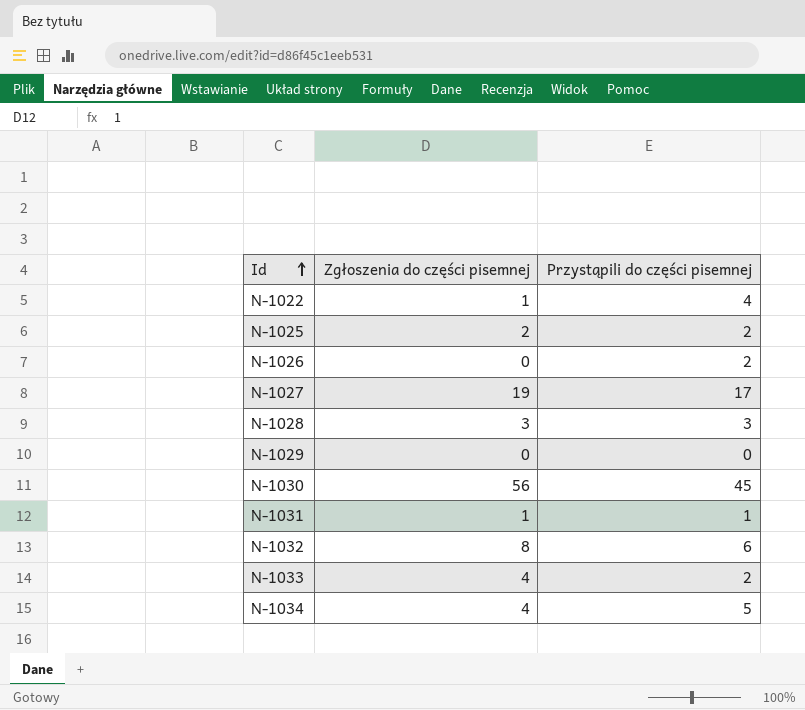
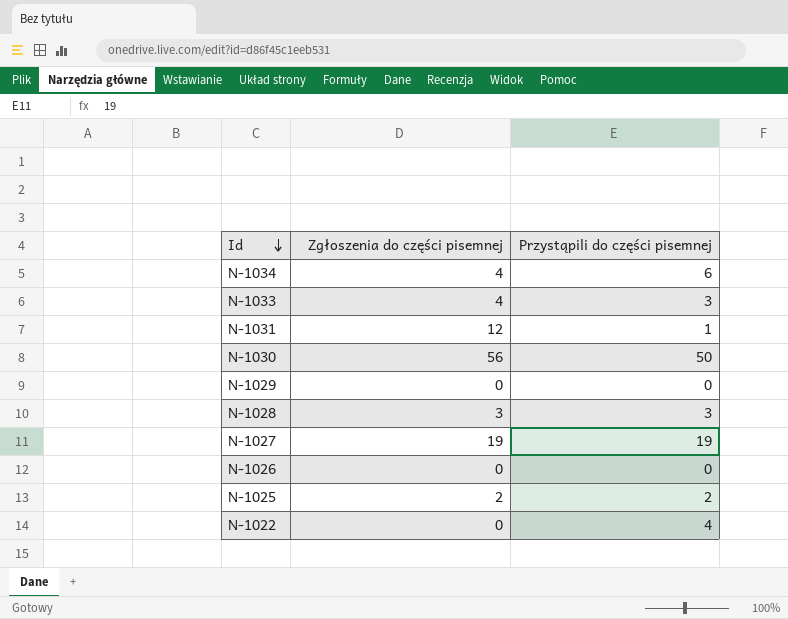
row order: Id ascending -> Id descending
row N-1032: 8 | 6 -> none
N-1034 | Przystąpili do części pisemnej: 5 -> 6
N-1033 | Przystąpili do części pisemnej: 2 -> 3
N-1031 | Zgłoszenia do części pisemnej: 1 -> 12
N-1030 | Przystąpili do części pisemnej: 45 -> 50
N-1027 | Przystąpili do części pisemnej: 17 -> 19
N-1026 | Przystąpili do części pisemnej: 2 -> 0
N-1022 | Zgłoszenia do części pisemnej: 1 -> 0

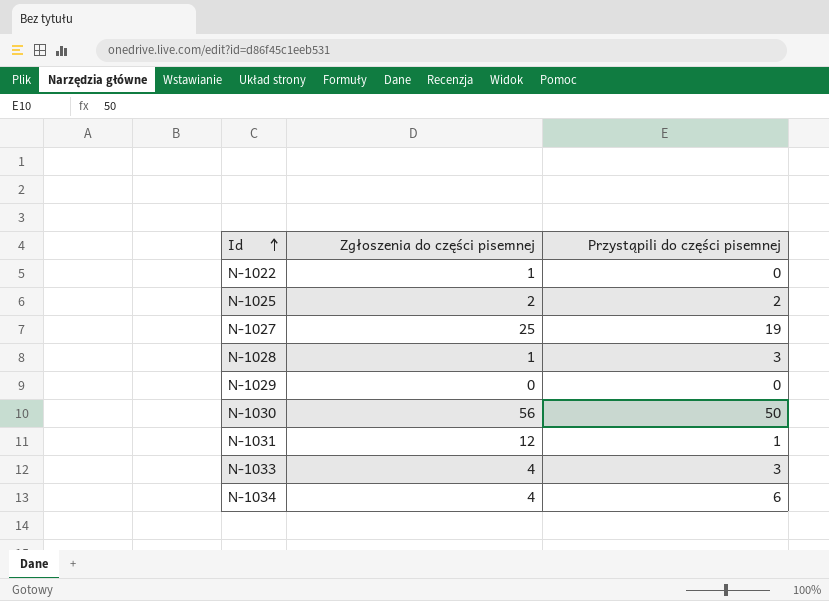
row order: Id descending -> Id ascending
row N-1026: 0 | 0 -> none
N-1022 | Zgłoszenia do części pisemnej: 0 -> 1
N-1022 | Przystąpili do części pisemnej: 4 -> 0
N-1027 | Zgłoszenia do części pisemnej: 19 -> 25
N-1028 | Zgłoszenia do części pisemnej: 3 -> 1

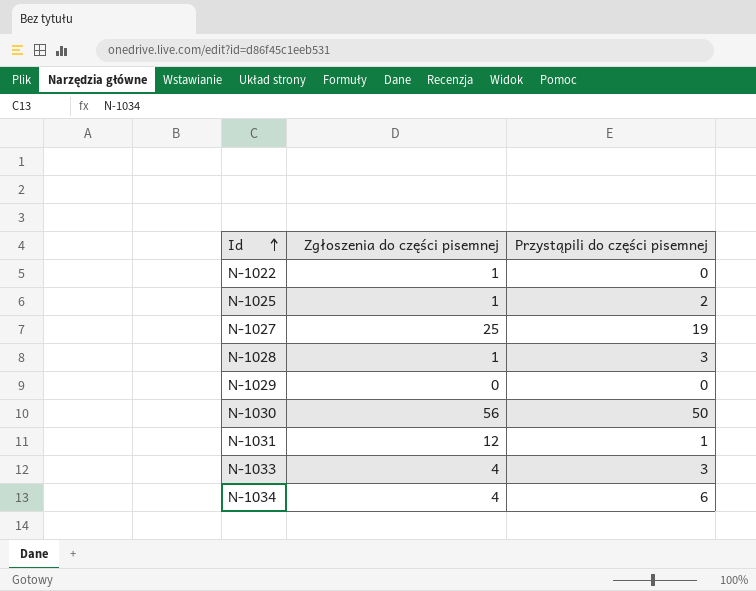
N-1025 | Zgłoszenia do części pisemnej: 2 -> 1

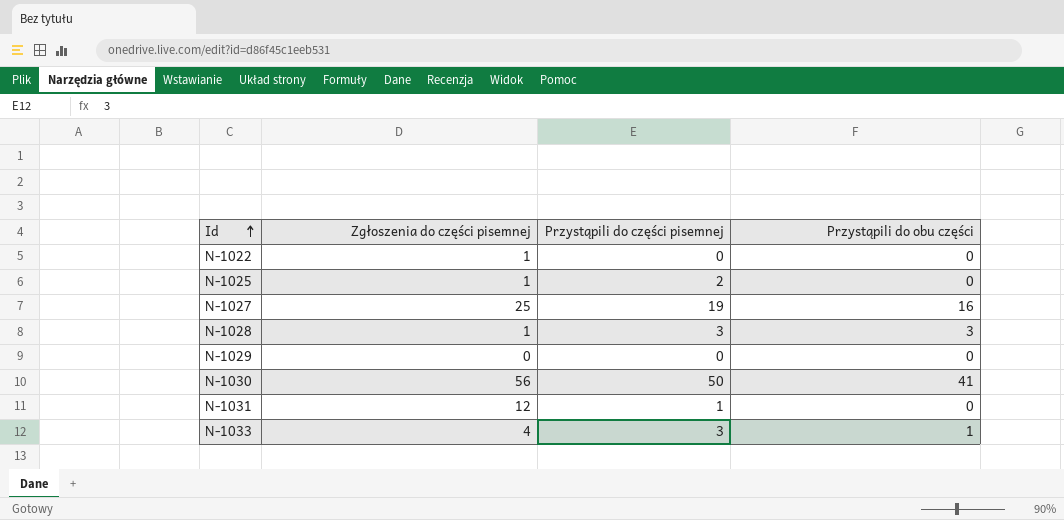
column Przystąpili do obu części | position: none -> 4
row N-1034: 4 | 6 -> none

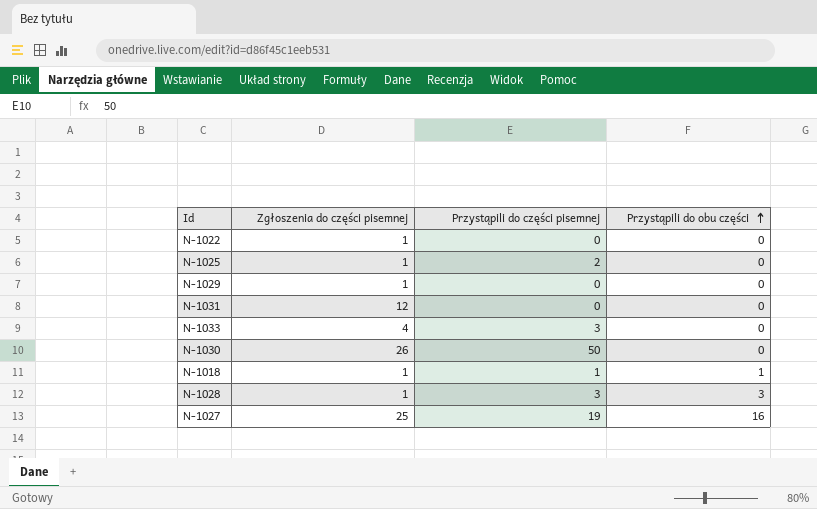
row order: Id ascending -> Przystąpili do obu części ascending
N-1029 | Zgłoszenia do części pisemnej: 0 -> 1
N-1031 | Przystąpili do części pisemnej: 1 -> 0
N-1033 | Przystąpili do obu części: 1 -> 0
N-1030 | Zgłoszenia do części pisemnej: 56 -> 26
N-1030 | Przystąpili do obu części: 41 -> 0
row N-1018: none -> 1 | 1 | 1

